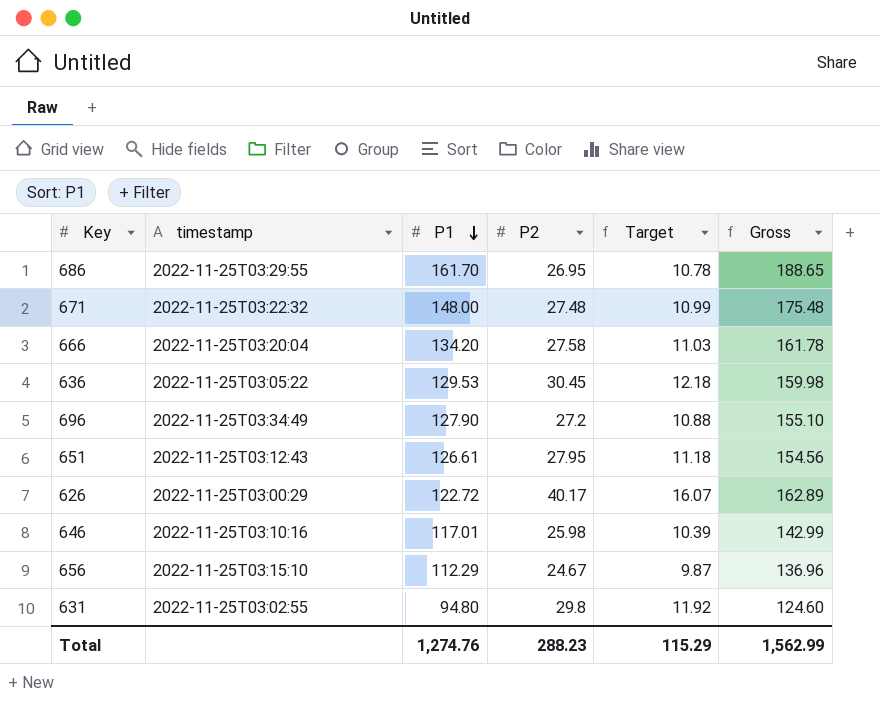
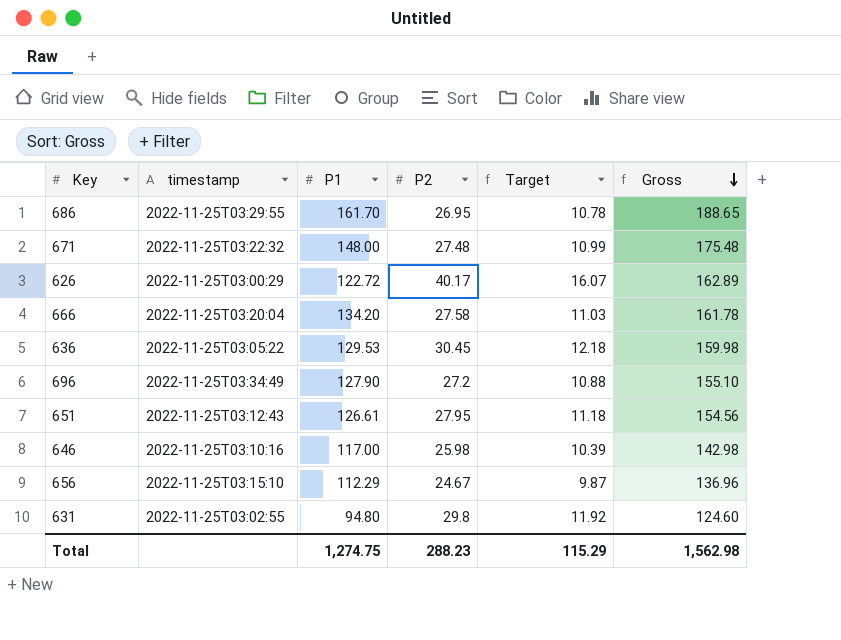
row order: P1 descending -> Gross descending
646 | P1: 117.01 -> 117.00
646 | Gross: 142.99 -> 142.98
Total | P1: 1,274.76 -> 1,274.75
Total | Gross: 1,562.99 -> 1,562.98

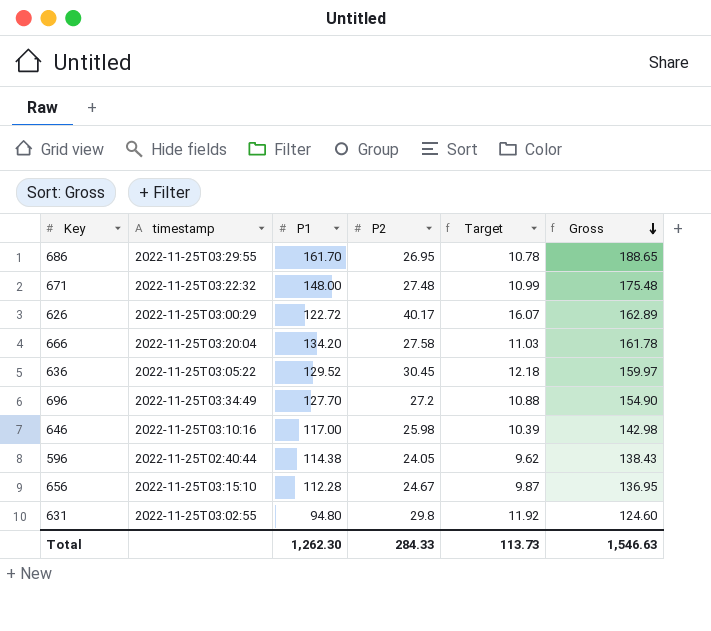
row 651: 2022-11-25T03:12:43 | 126.61 | 27.95 | 11.18 | 154.56 -> none
636 | P1: 129.53 -> 129.52
636 | Gross: 159.98 -> 159.97
696 | P1: 127.90 -> 127.70
696 | Gross: 155.10 -> 154.90
row 596: none -> 2022-11-25T02:40:44 | 114.38 | 24.05 | 9.62 | 138.43
656 | P1: 112.29 -> 112.28
656 | Gross: 136.96 -> 136.95
Total | P1: 1,274.75 -> 1,262.30
Total | P2: 288.23 -> 284.33
Total | Target: 115.29 -> 113.73
Total | Gross: 1,562.98 -> 1,546.63

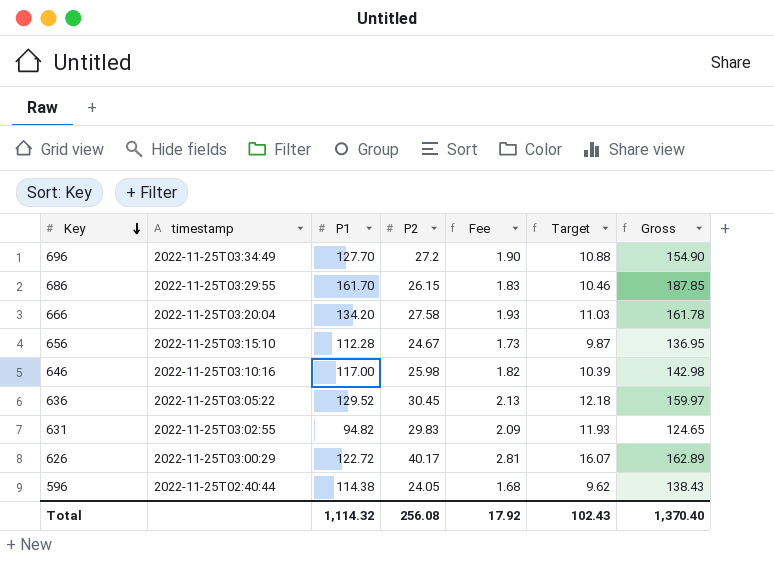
row order: Gross descending -> Key descending
column Fee | formula: none -> [P2] * 0.07
row 671: 2022-11-25T03:22:32 | 148.00 | 27.48 | 10.99 | 175.48 -> none
686 | P2: 26.95 -> 26.15
686 | Target: 10.78 -> 10.46
686 | Gross: 188.65 -> 187.85
631 | P1: 94.80 -> 94.82
631 | P2: 29.8 -> 29.83
631 | Target: 11.92 -> 11.93
631 | Gross: 124.60 -> 124.65
Total | P1: 1,262.30 -> 1,114.32
Total | P2: 284.33 -> 256.08
Total | Target: 113.73 -> 102.43
Total | Gross: 1,546.63 -> 1,370.40

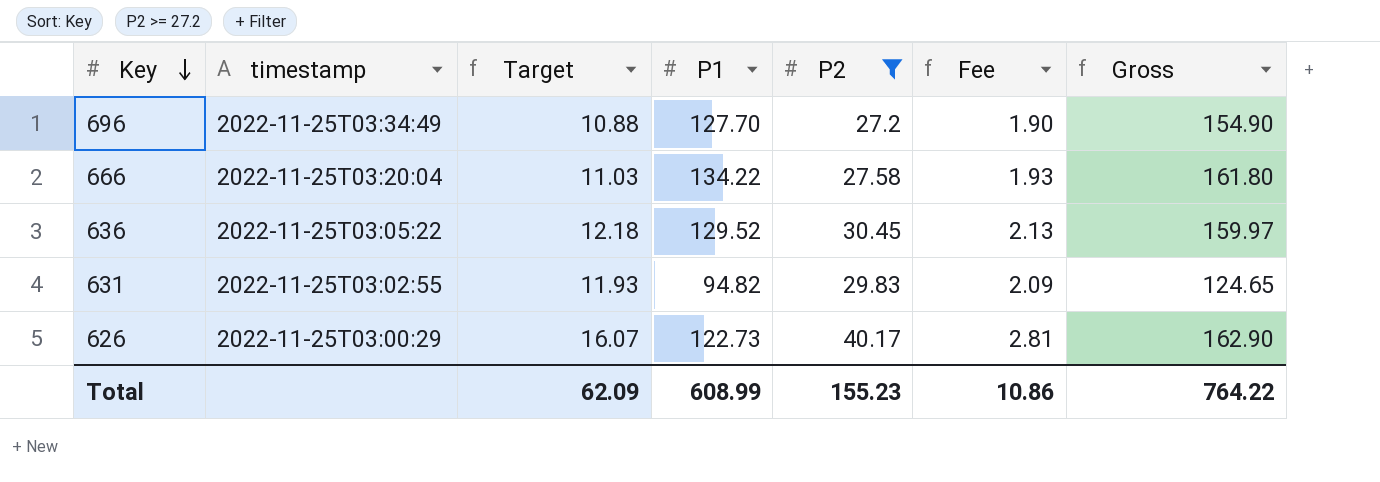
filter: none -> P2 >= 27.2
column Target | position: 6 -> 3
666 | P1: 134.20 -> 134.22
666 | Gross: 161.78 -> 161.80
626 | P1: 122.72 -> 122.73
626 | Gross: 162.89 -> 162.90
Total | Target: 102.43 -> 62.09
Total | P1: 1,114.32 -> 608.99
Total | P2: 256.08 -> 155.23
Total | Fee: 17.92 -> 10.86
Total | Gross: 1,370.40 -> 764.22

